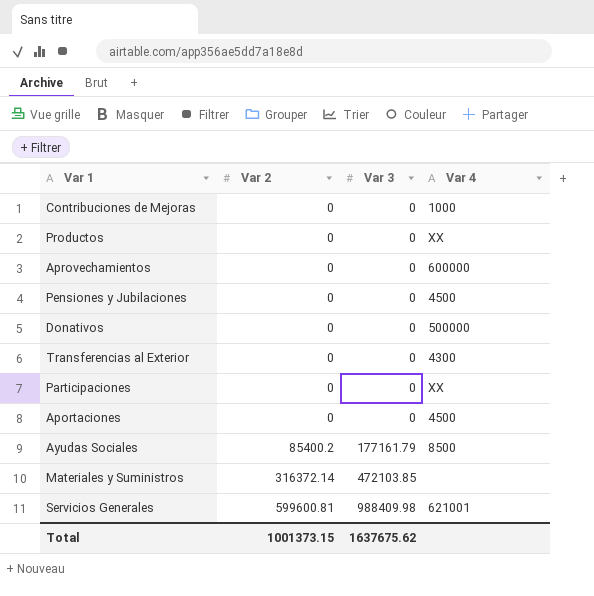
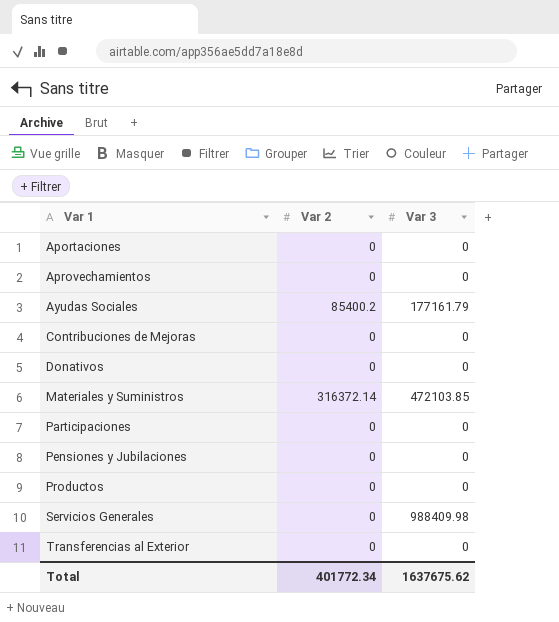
row order: Var 2 ascending -> Var 1 ascending
column Var 4 | position: 4 -> none
Servicios Generales | Var 2: 599600.81 -> 0
Total | Var 2: 1001373.15 -> 401772.34

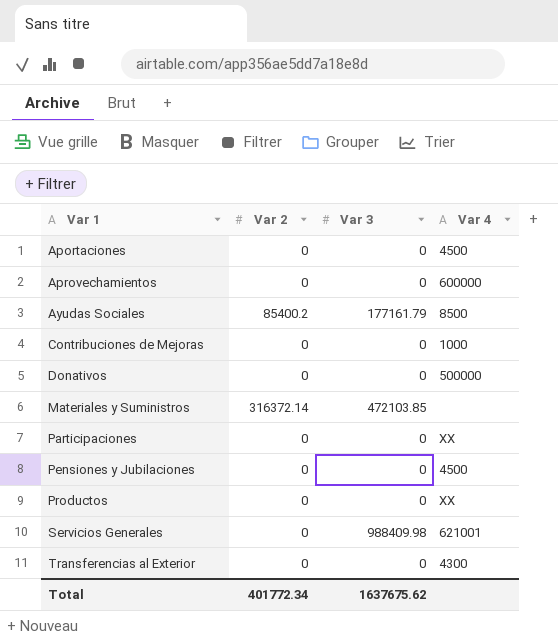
column Var 4 | position: none -> 4

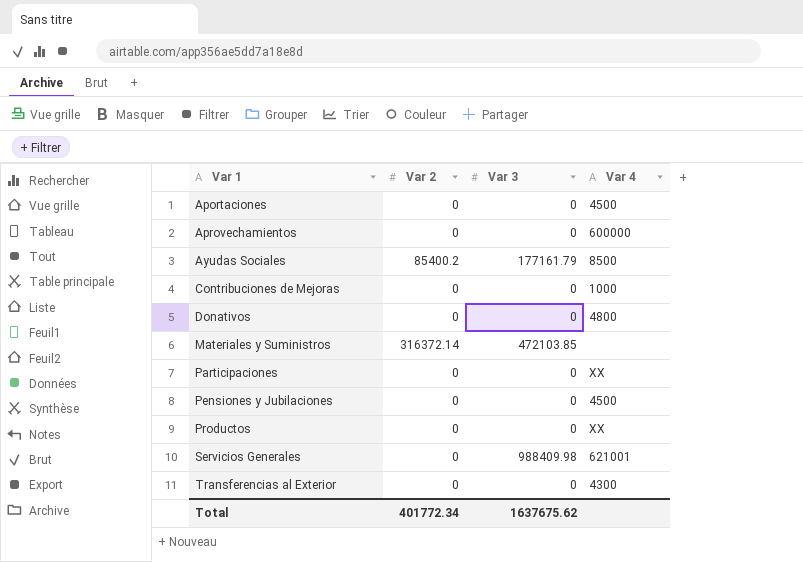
Donativos | Var 4: 500000 -> 4800

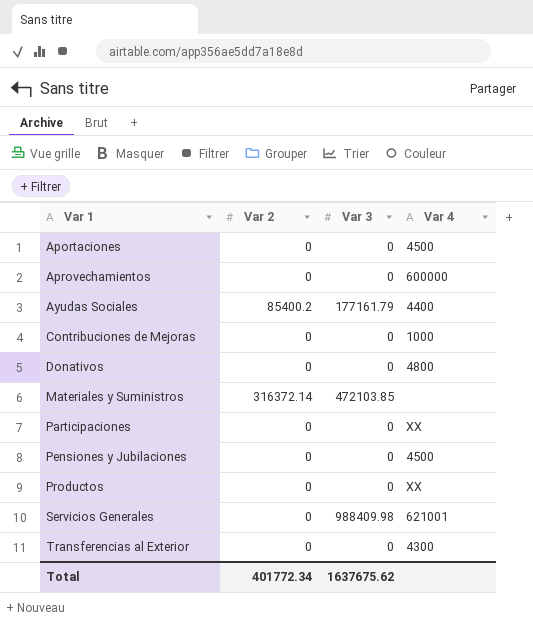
Ayudas Sociales | Var 4: 8500 -> 4400

